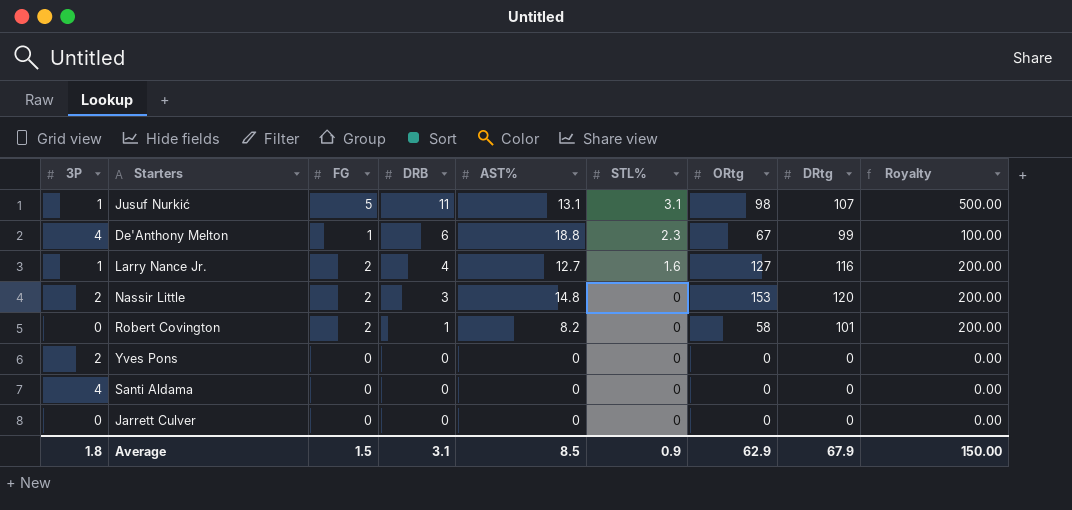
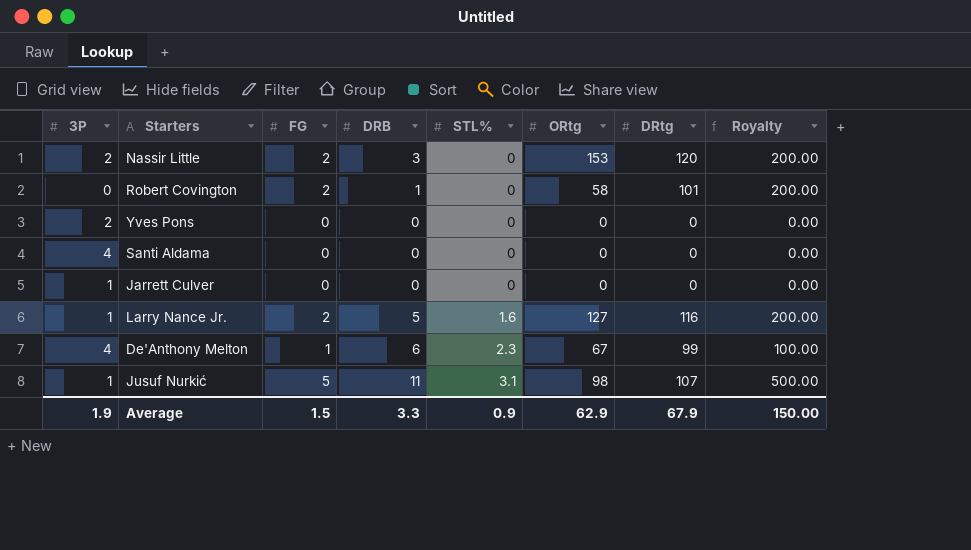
row order: DRB descending -> STL% ascending
column AST% | position: 5 -> none
Jarrett Culver | 3P: 0 -> 1
Larry Nance Jr. | DRB: 4 -> 5
Average | 3P: 1.8 -> 1.9
Average | DRB: 3.1 -> 3.3

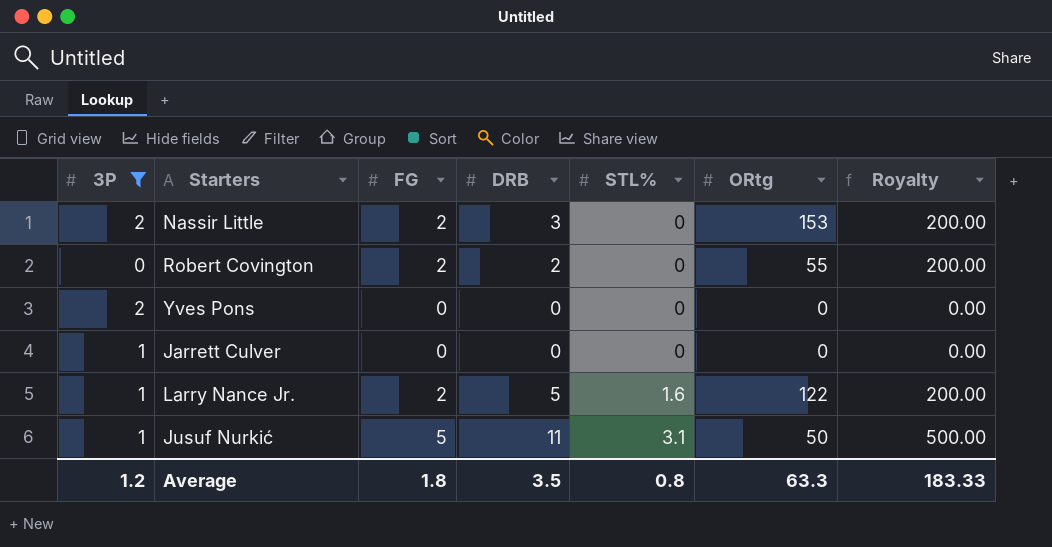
filter: none -> 3P != 4
column DRtg | position: 7 -> none
Robert Covington | DRB: 1 -> 2
Robert Covington | ORtg: 58 -> 55
Larry Nance Jr. | ORtg: 127 -> 122
Jusuf Nurkić | ORtg: 98 -> 50
Average | 3P: 1.9 -> 1.2
Average | FG: 1.5 -> 1.8
Average | DRB: 3.3 -> 3.5
Average | STL%: 0.9 -> 0.8
Average | ORtg: 62.9 -> 63.3
Average | Royalty: 150.00 -> 183.33

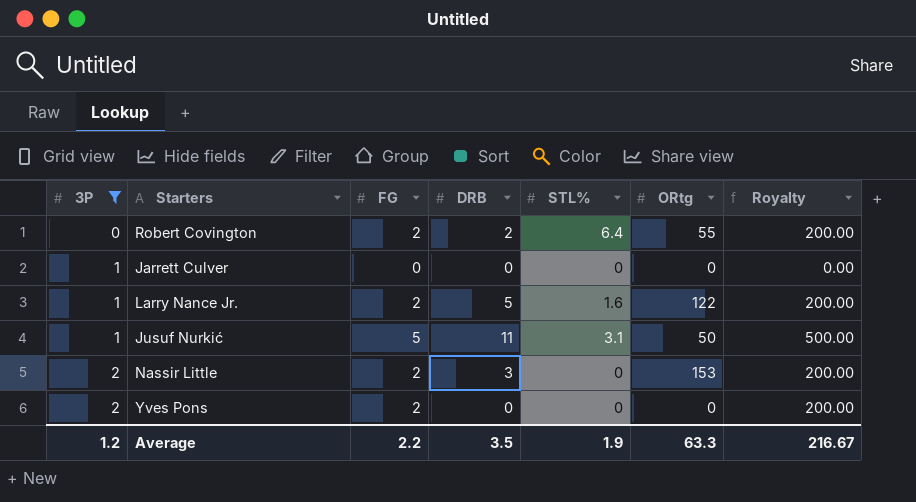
row order: STL% ascending -> 3P ascending
Robert Covington | STL%: 0 -> 6.4
Yves Pons | FG: 0 -> 2
Yves Pons | Royalty: 0.00 -> 200.00
Average | FG: 1.8 -> 2.2
Average | STL%: 0.8 -> 1.9
Average | Royalty: 183.33 -> 216.67

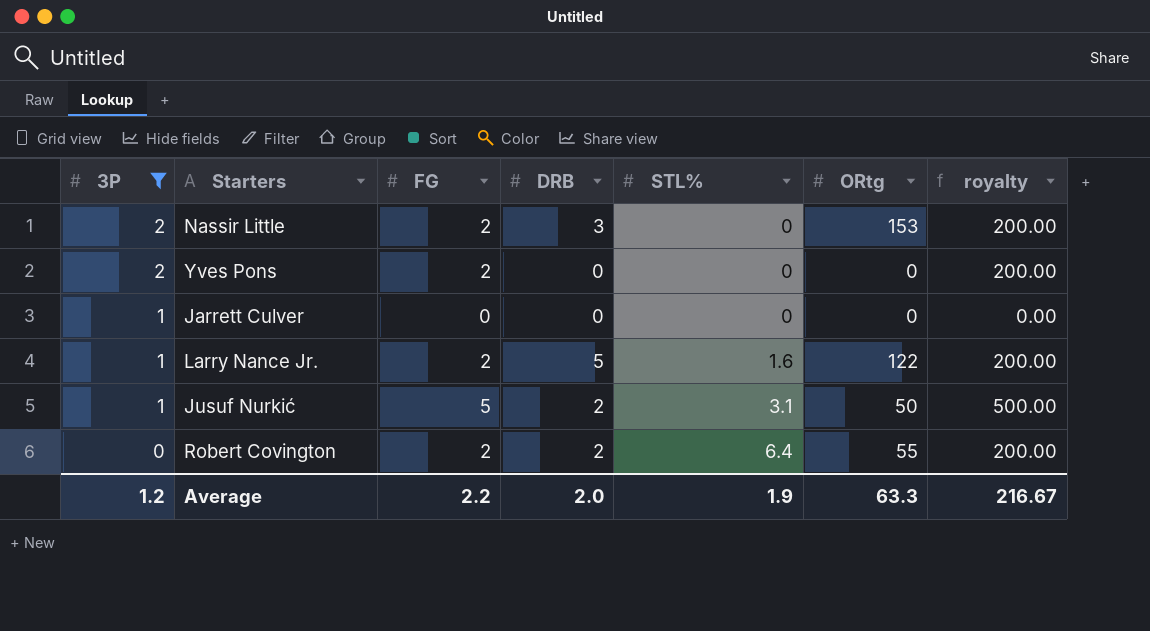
row order: 3P ascending -> 3P descending
column name: Royalty -> royalty
Jusuf Nurkić | DRB: 11 -> 2
Average | DRB: 3.5 -> 2.0

